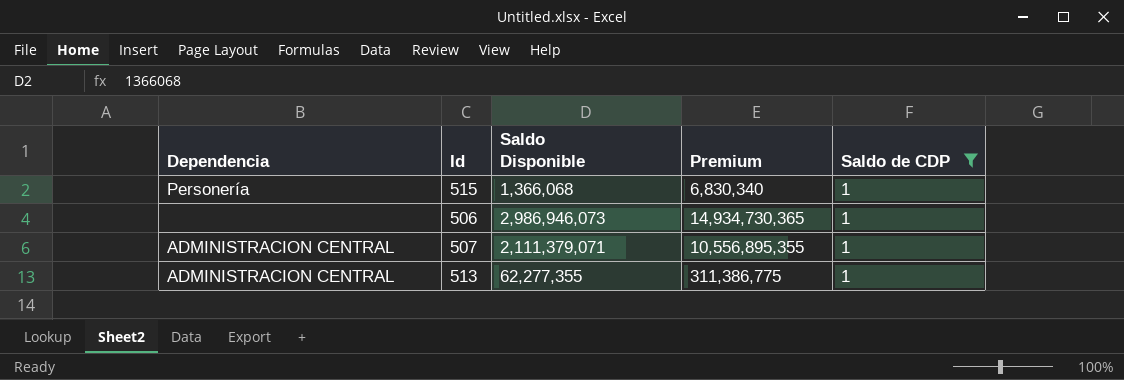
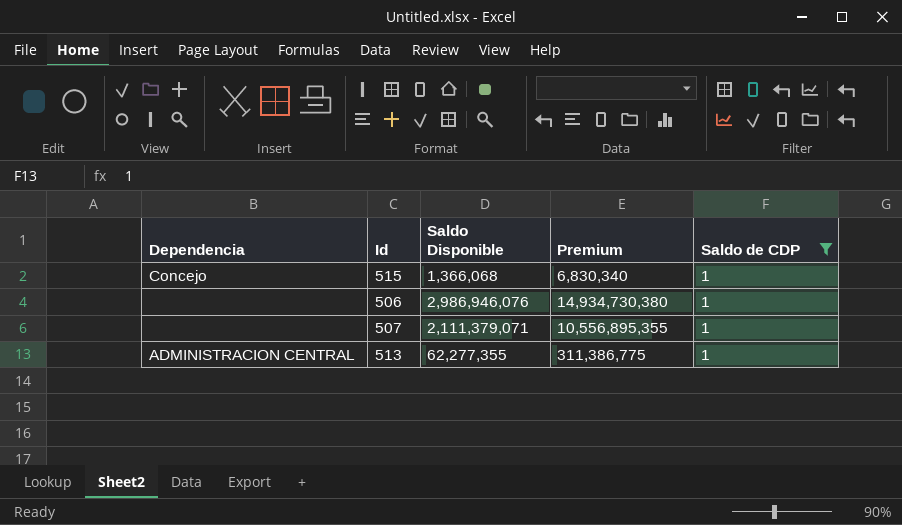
515 | Dependencia: Personería -> Concejo
506 | Saldo Disponible: 2,986,946,073 -> 2,986,946,076
506 | Premium: 14,934,730,365 -> 14,934,730,380
507 | Dependencia: ADMINISTRACION CENTRAL -> none

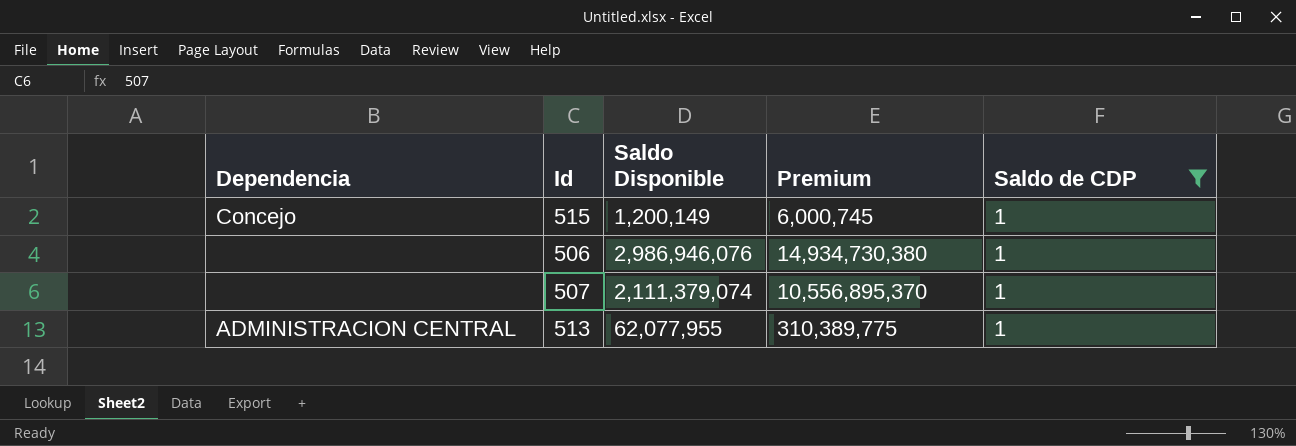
515 | Saldo Disponible: 1,366,068 -> 1,200,149
515 | Premium: 6,830,340 -> 6,000,745
507 | Saldo Disponible: 2,111,379,071 -> 2,111,379,074
507 | Premium: 10,556,895,355 -> 10,556,895,370
513 | Saldo Disponible: 62,277,355 -> 62,077,955
513 | Premium: 311,386,775 -> 310,389,775

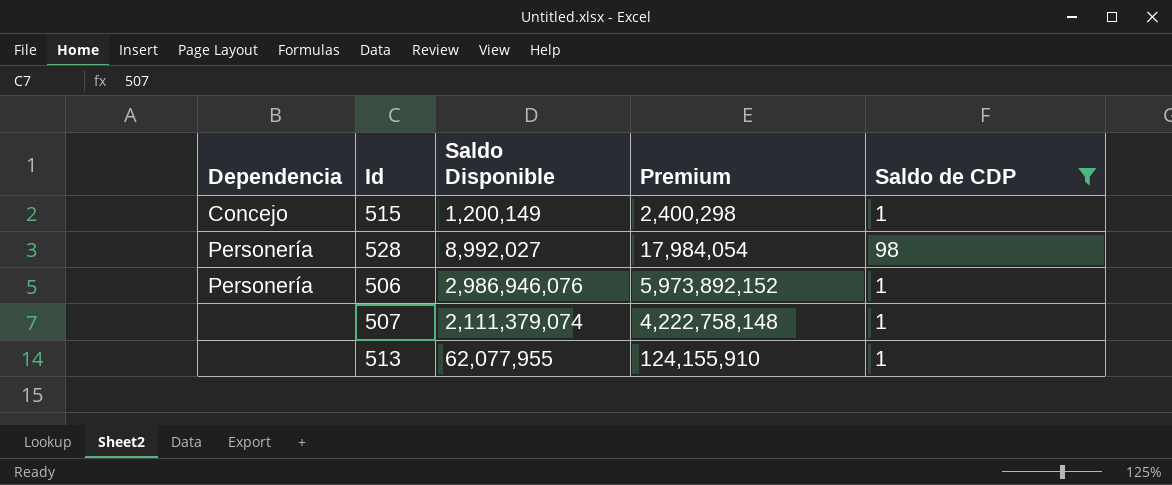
column Premium | formula: [Saldo Disponible] * 5 -> [Saldo Disponible] * 2
row 528: none -> Personería | 8,992,027 | 17,984,054 | 98
506 | Dependencia: none -> Personería
513 | Dependencia: ADMINISTRACION CENTRAL -> none

